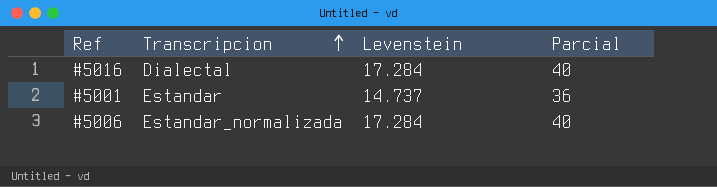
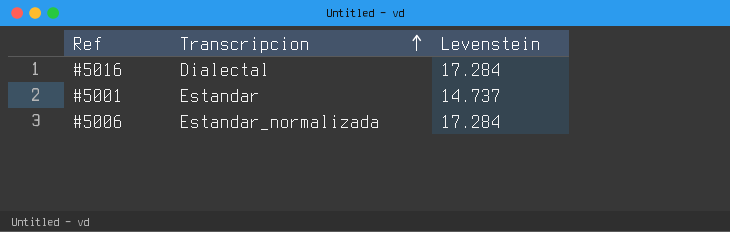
column Parcial | position: 4 -> none

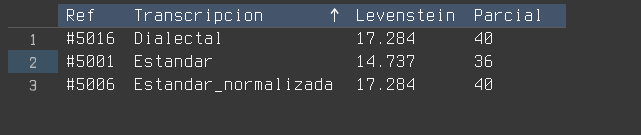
column Parcial | position: none -> 4

